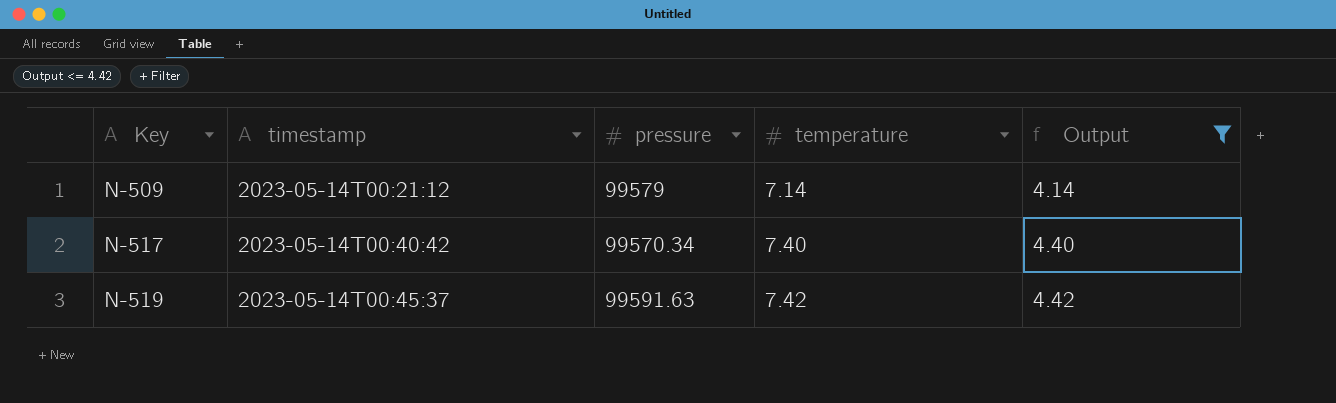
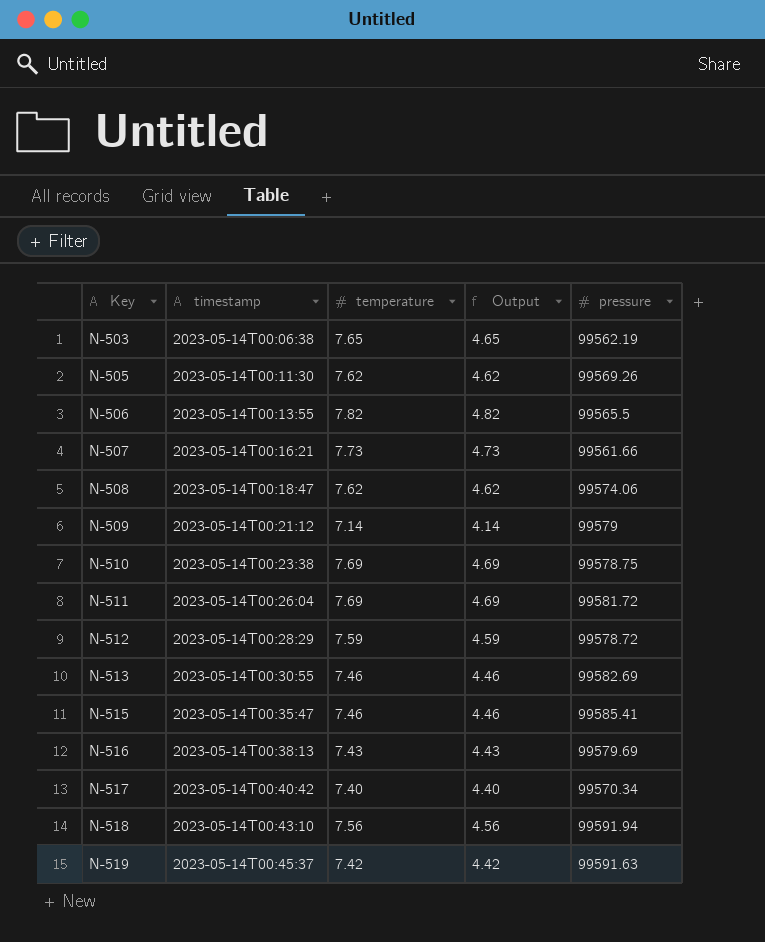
filter: Output <= 4.42 -> none
column pressure | position: 3 -> 5

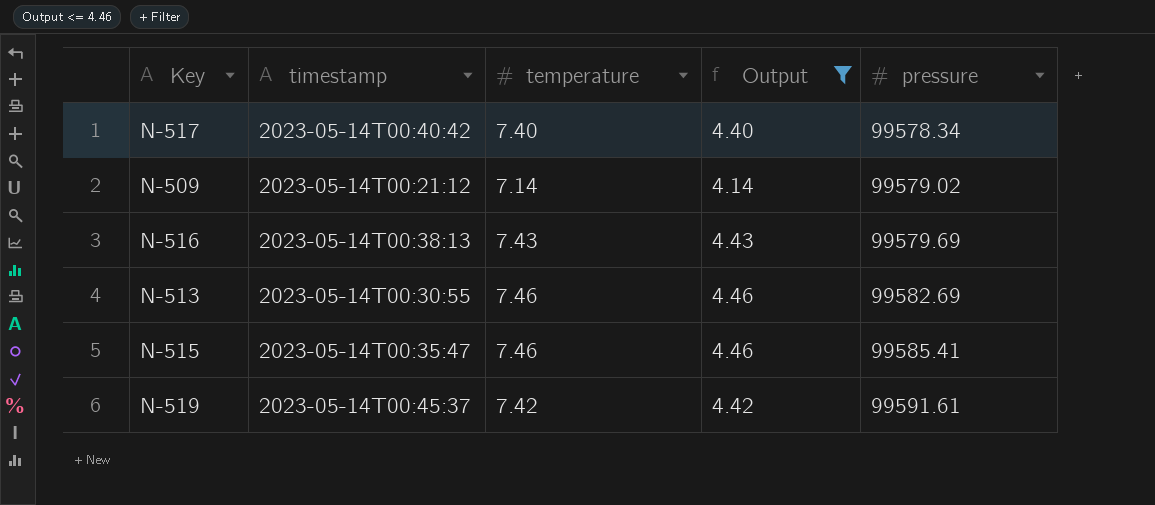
filter: none -> Output <= 4.46
row order: Key ascending -> pressure ascending
N-517 | pressure: 99570.34 -> 99578.34
N-509 | pressure: 99579 -> 99579.02
N-519 | pressure: 99591.63 -> 99591.61

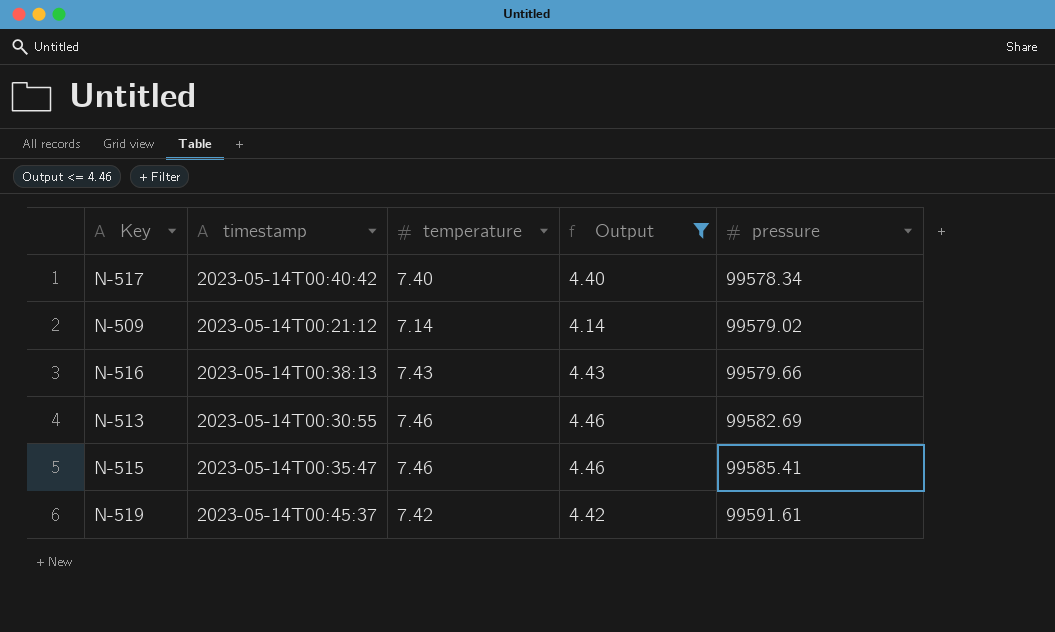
N-516 | pressure: 99579.69 -> 99579.66

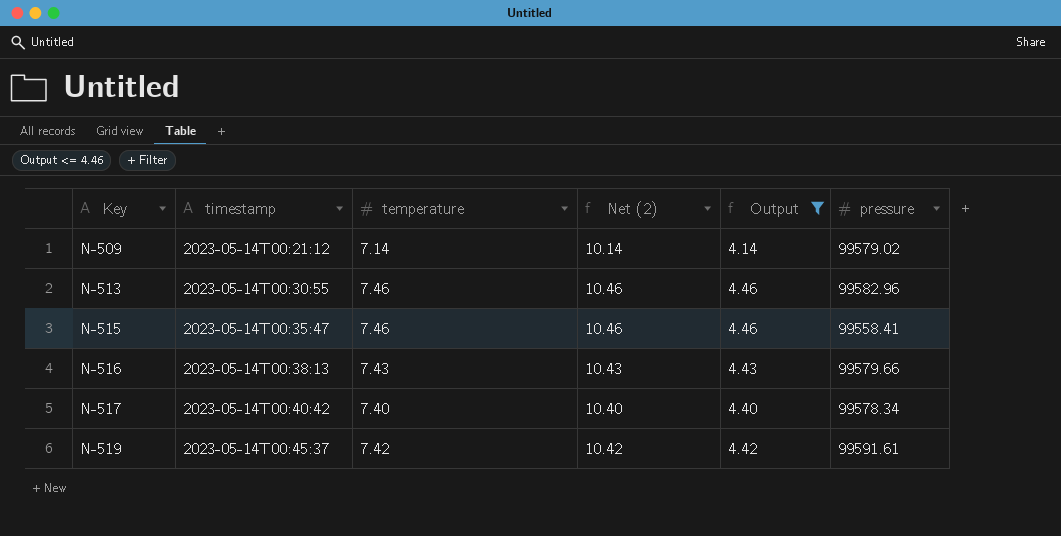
row order: pressure ascending -> Key ascending
column Net (2) | formula: none -> [temperature] + 3
N-513 | pressure: 99582.69 -> 99582.96
N-515 | pressure: 99585.41 -> 99558.41

